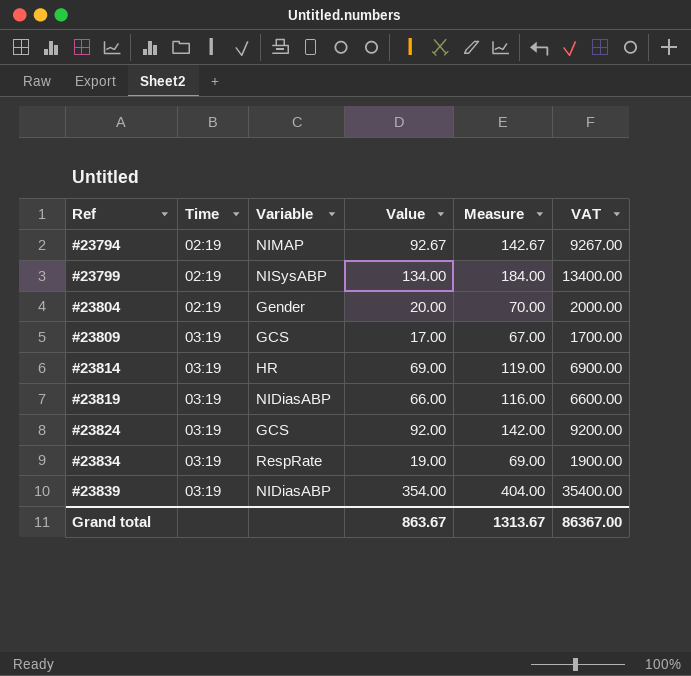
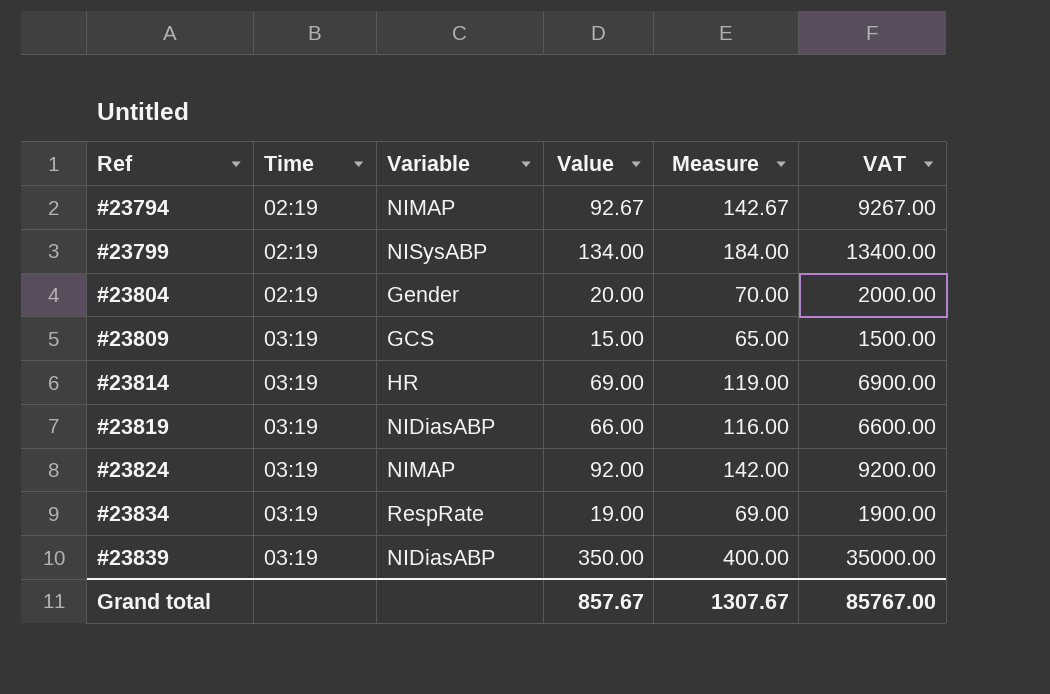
#23809 | Value: 17.00 -> 15.00
#23809 | Measure: 67.00 -> 65.00
#23809 | VAT: 1700.00 -> 1500.00
#23824 | Variable: GCS -> NIMAP
#23839 | Value: 354.00 -> 350.00
#23839 | Measure: 404.00 -> 400.00
#23839 | VAT: 35400.00 -> 35000.00
Grand total | Value: 863.67 -> 857.67
Grand total | Measure: 1313.67 -> 1307.67
Grand total | VAT: 86367.00 -> 85767.00

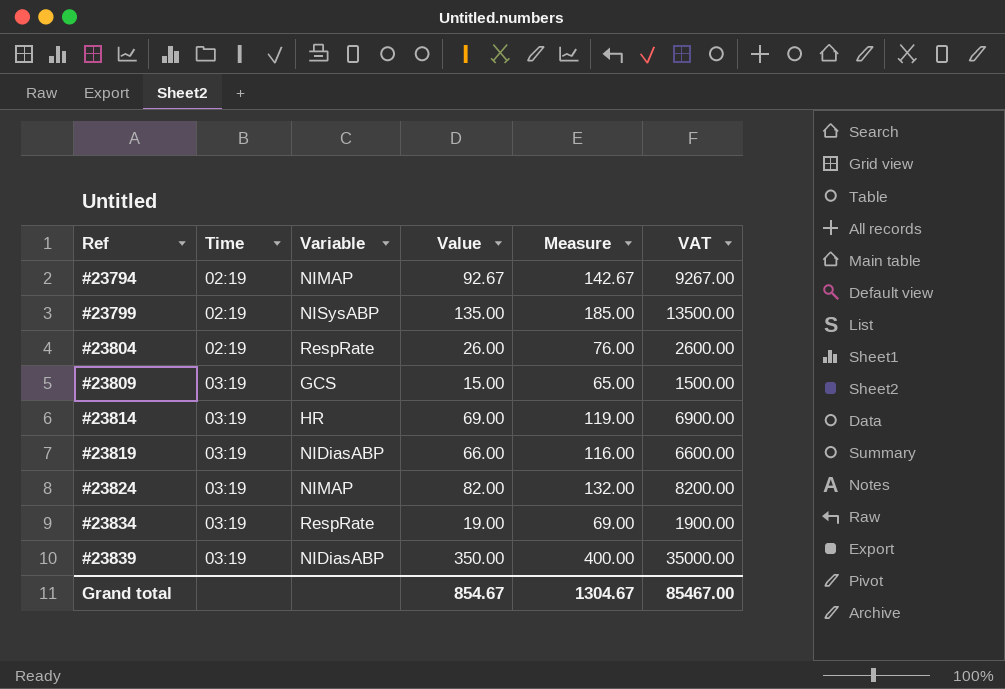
#23799 | Value: 134.00 -> 135.00
#23799 | Measure: 184.00 -> 185.00
#23799 | VAT: 13400.00 -> 13500.00
#23804 | Variable: Gender -> RespRate
#23804 | Value: 20.00 -> 26.00
#23804 | Measure: 70.00 -> 76.00
#23804 | VAT: 2000.00 -> 2600.00
#23824 | Value: 92.00 -> 82.00
#23824 | Measure: 142.00 -> 132.00
#23824 | VAT: 9200.00 -> 8200.00
Grand total | Value: 857.67 -> 854.67
Grand total | Measure: 1307.67 -> 1304.67
Grand total | VAT: 85767.00 -> 85467.00

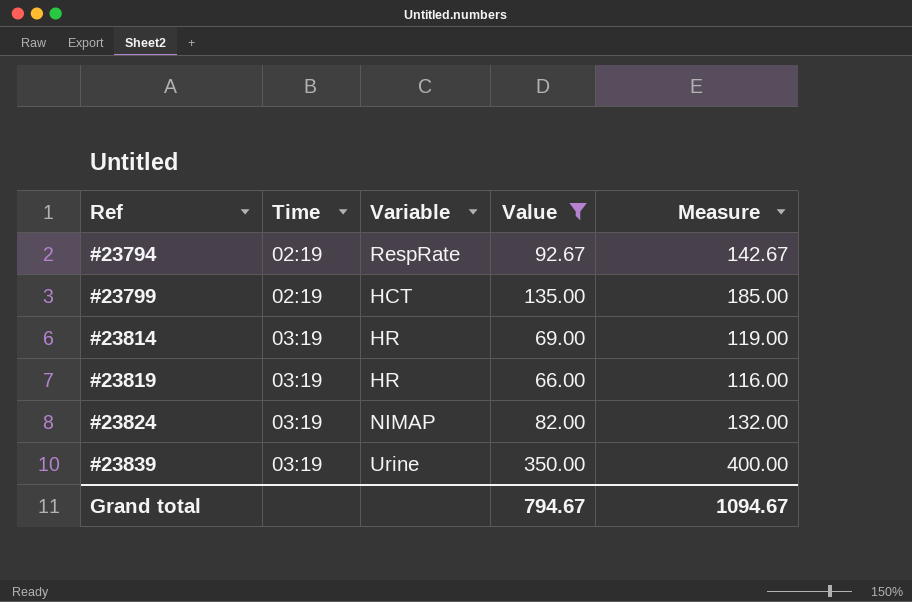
filter: none -> Value >= 66.00
column VAT | formula: [Value] * 100 -> none
#23794 | Variable: NIMAP -> RespRate
#23799 | Variable: NISysABP -> HCT
#23819 | Variable: NIDiasABP -> HR
#23839 | Variable: NIDiasABP -> Urine
Grand total | Value: 854.67 -> 794.67
Grand total | Measure: 1304.67 -> 1094.67

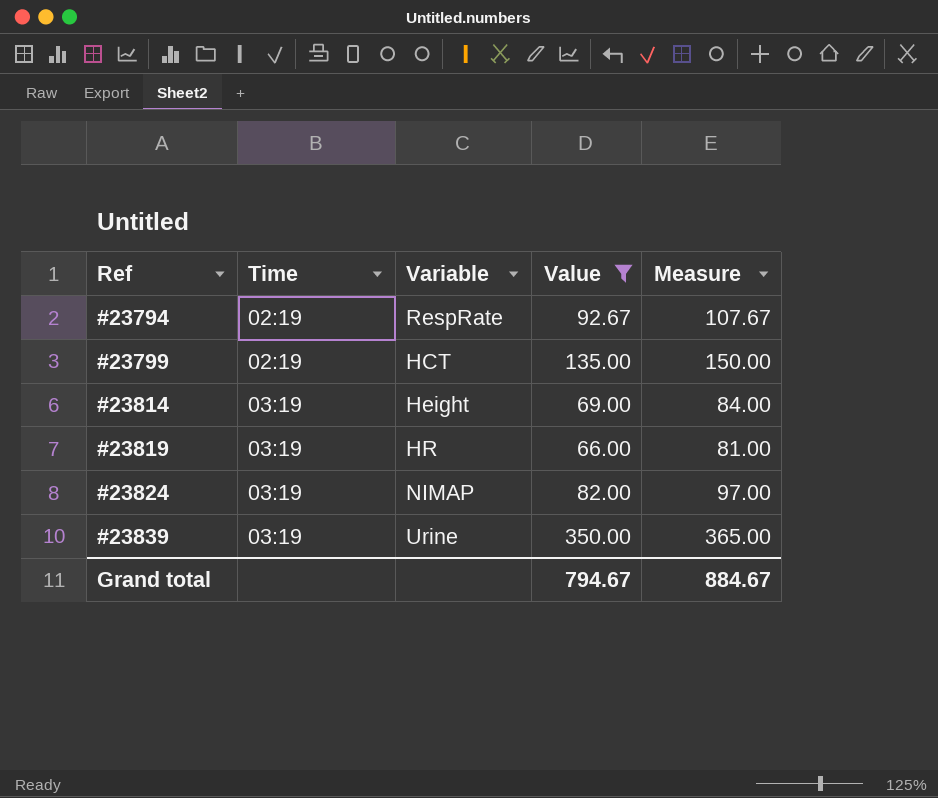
column Measure | formula: [Value] + 50 -> [Value] + 15
#23814 | Variable: HR -> Height
Grand total | Measure: 1094.67 -> 884.67

